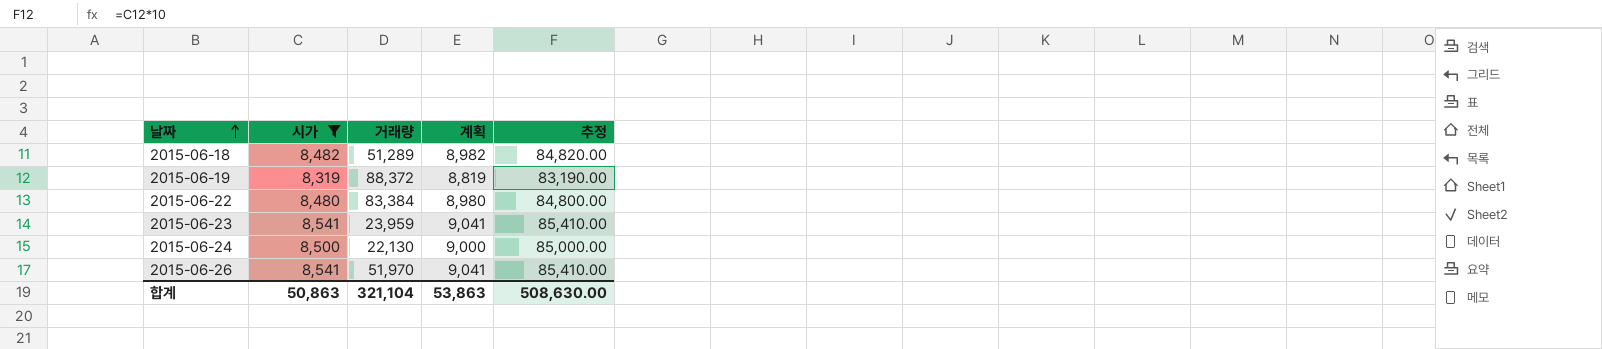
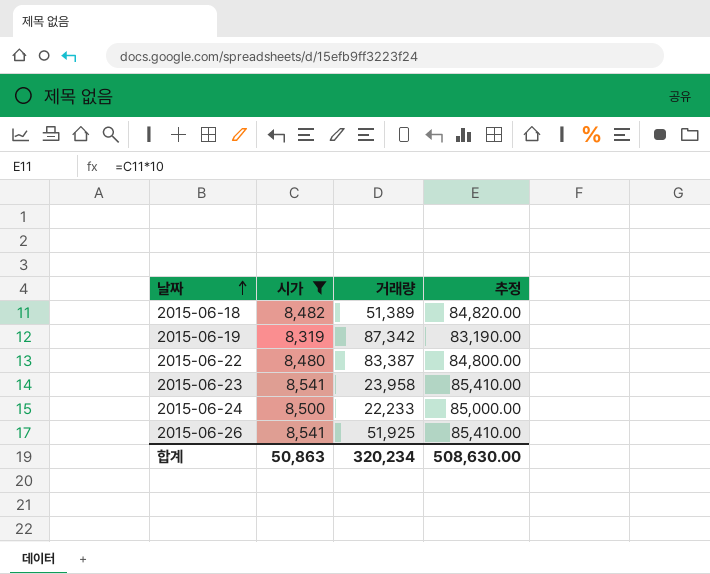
column 계획 | formula: [시가] + 500 -> none
2015-06-18 | 거래량: 51,289 -> 51,389
2015-06-19 | 거래량: 88,372 -> 87,342
2015-06-22 | 거래량: 83,384 -> 83,387
2015-06-23 | 거래량: 23,959 -> 23,958
2015-06-24 | 거래량: 22,130 -> 22,233
2015-06-26 | 거래량: 51,970 -> 51,925
합계 | 거래량: 321,104 -> 320,234

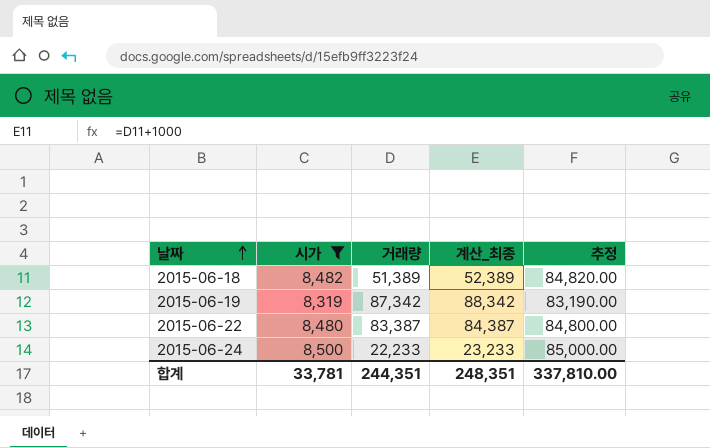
column 계산_최종 | formula: none -> [거래량] + 1000
row 2015-06-23: 8,541 | 23,958 | 85,410.00 -> none
row 2015-06-26: 8,541 | 51,925 | 85,410.00 -> none
합계 | 시가: 50,863 -> 33,781
합계 | 거래량: 320,234 -> 244,351
합계 | 추정: 508,630.00 -> 337,810.00

